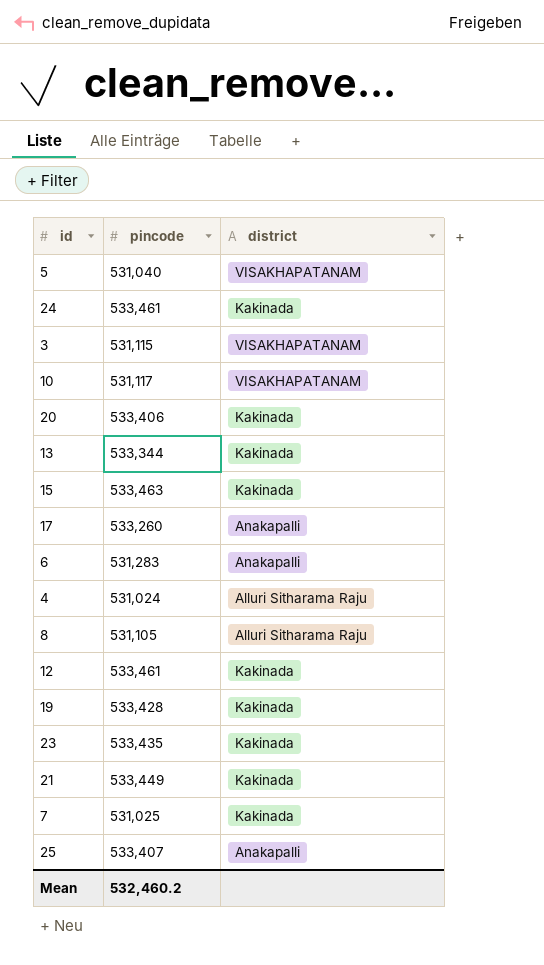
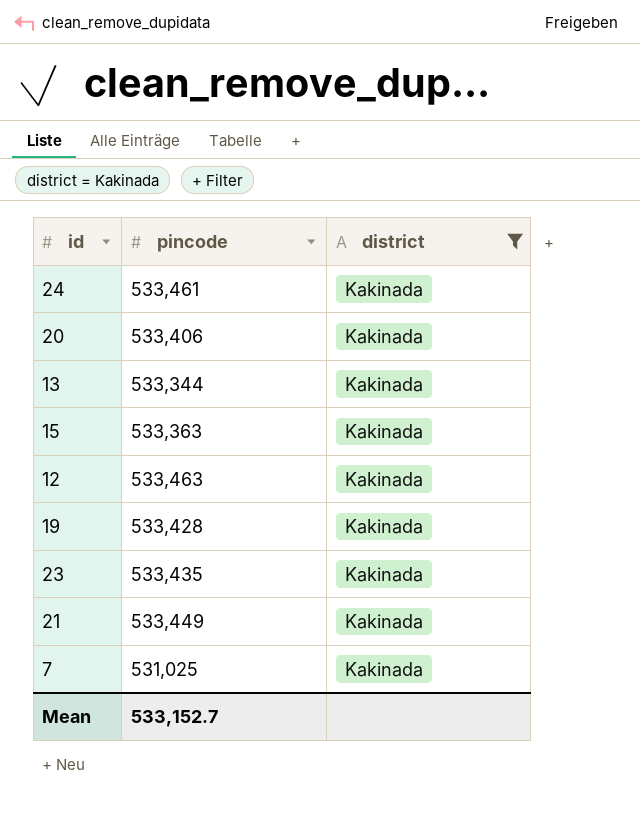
filter: none -> district = Kakinada
15 | pincode: 533,463 -> 533,363
12 | pincode: 533,461 -> 533,463
Mean | pincode: 532,460.2 -> 533,152.7

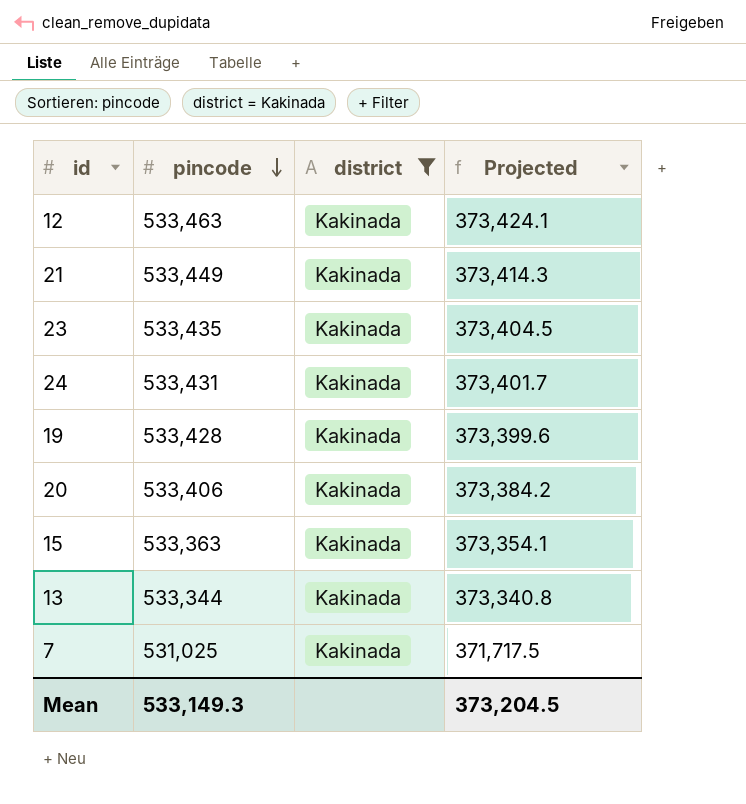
row order: none -> pincode descending
column Projected | formula: none -> [pincode] * 0.7
24 | pincode: 533,461 -> 533,431
Mean | pincode: 533,152.7 -> 533,149.3

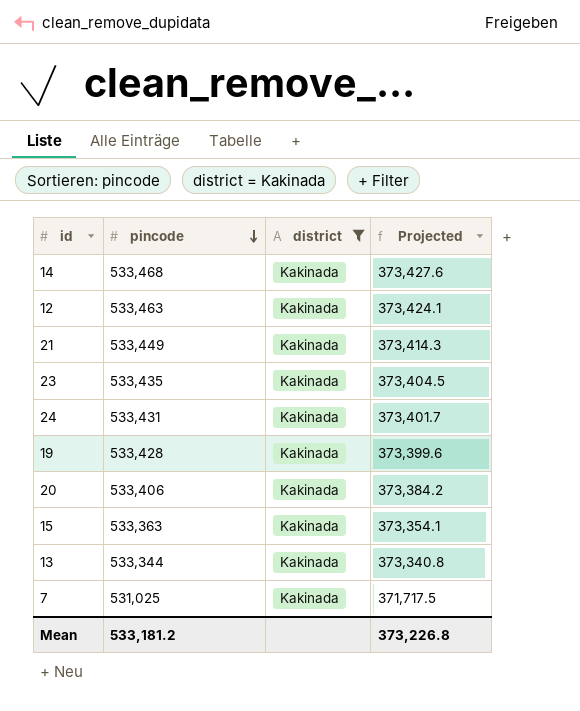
row 14: none -> 533,468 | Kakinada | 373,427.6
Mean | pincode: 533,149.3 -> 533,181.2
Mean | Projected: 373,204.5 -> 373,226.8

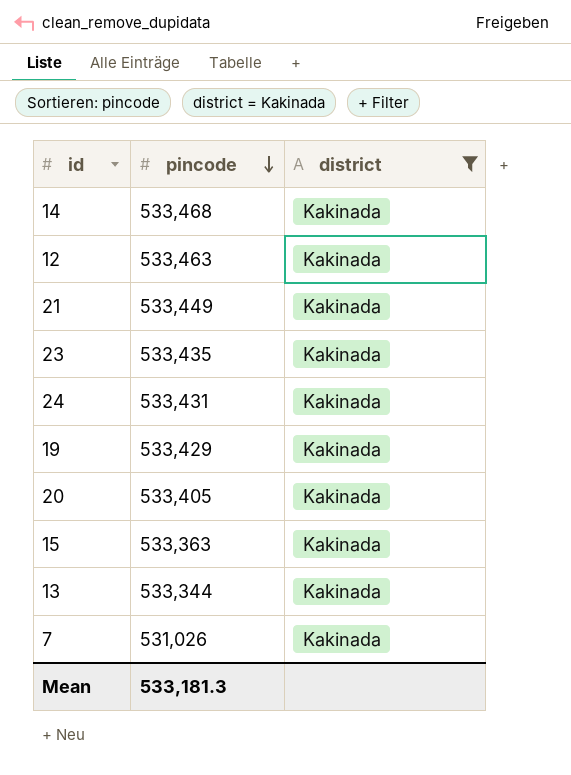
column Projected | formula: [pincode] * 0.7 -> none
19 | pincode: 533,428 -> 533,429
20 | pincode: 533,406 -> 533,405
7 | pincode: 531,025 -> 531,026
Mean | pincode: 533,181.2 -> 533,181.3

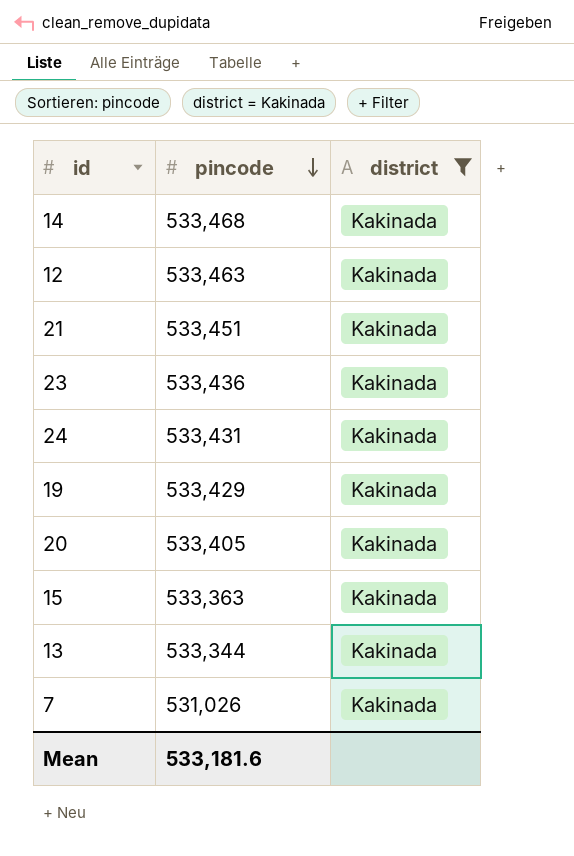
21 | pincode: 533,449 -> 533,451
23 | pincode: 533,435 -> 533,436
Mean | pincode: 533,181.3 -> 533,181.6

